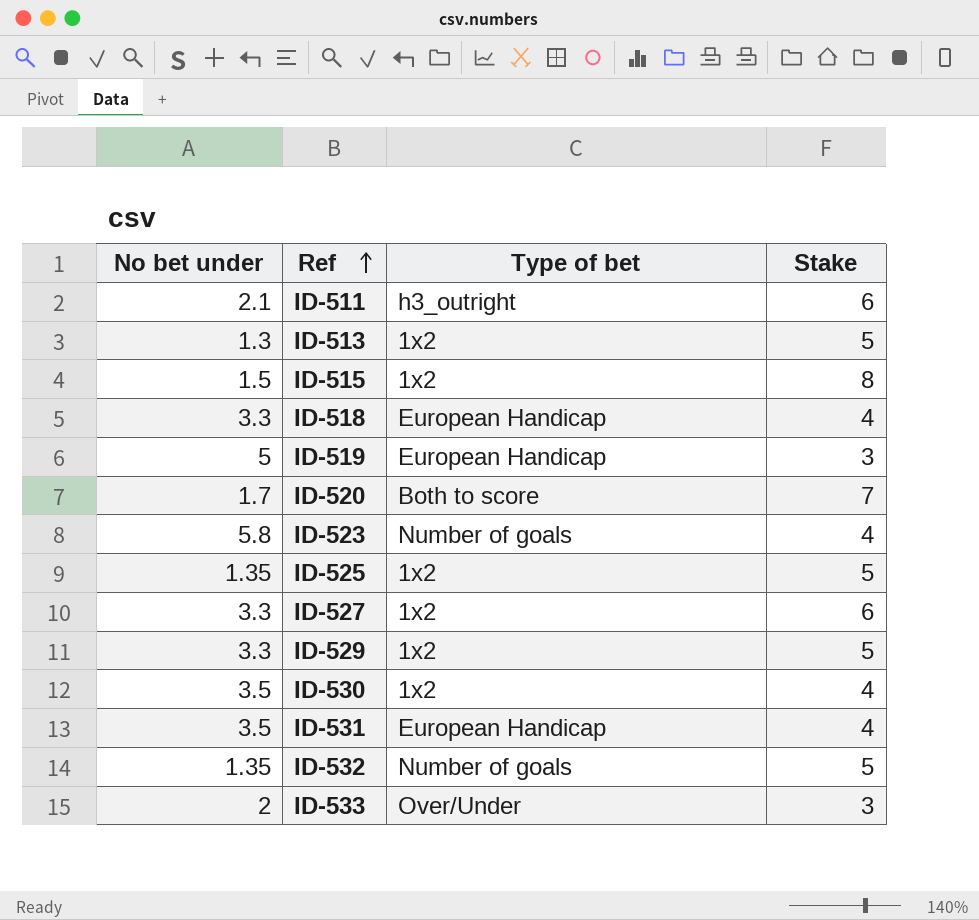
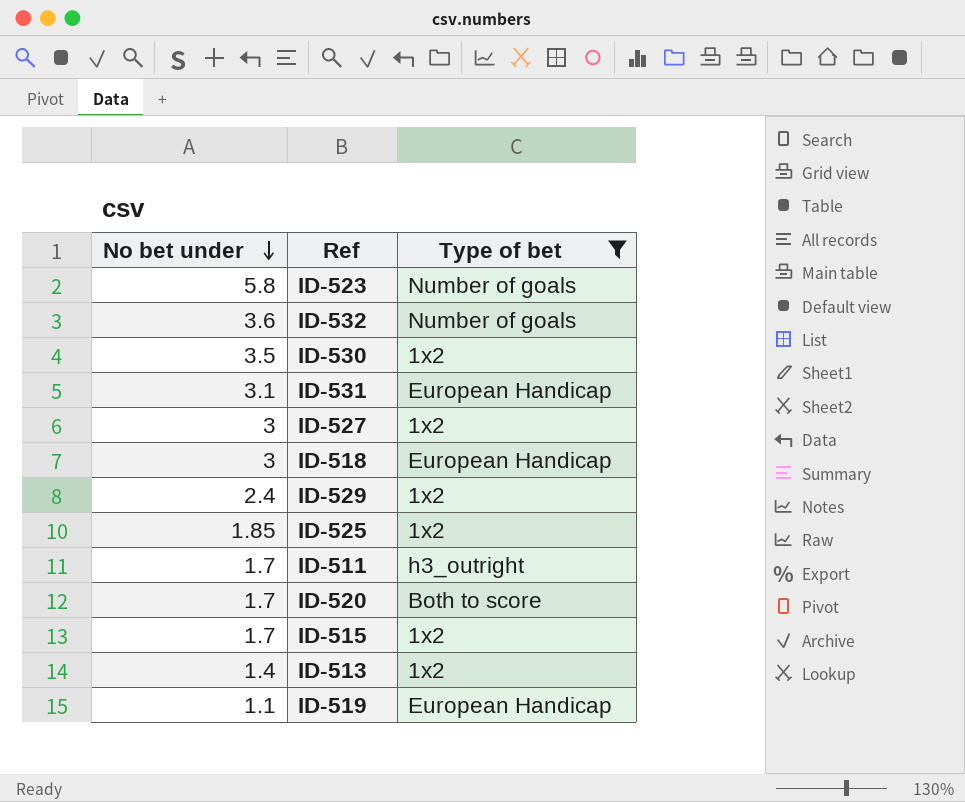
filter: none -> Type of bet != Over/Under
row order: Ref ascending -> No bet under descending
column Stake | position: 4 -> none
ID-532 | No bet under: 1.35 -> 3.6
ID-531 | No bet under: 3.5 -> 3.1
ID-527 | No bet under: 3.3 -> 3
ID-518 | No bet under: 3.3 -> 3
ID-529 | No bet under: 3.3 -> 2.4
ID-525 | No bet under: 1.35 -> 1.85
ID-511 | No bet under: 2.1 -> 1.7
ID-515 | No bet under: 1.5 -> 1.7
ID-513 | No bet under: 1.3 -> 1.4
ID-519 | No bet under: 5 -> 1.1

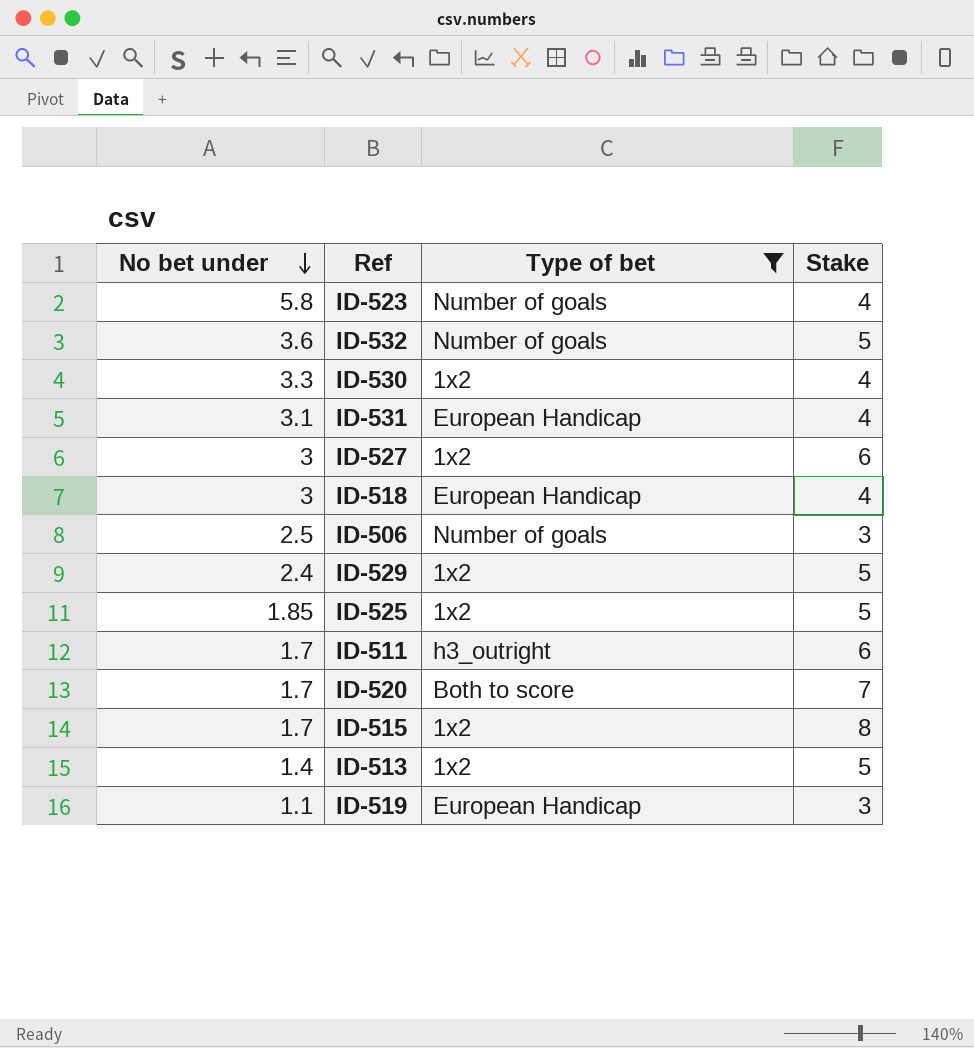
column Stake | position: none -> 4
ID-530 | No bet under: 3.5 -> 3.3
row ID-506: none -> 2.5 | Number of goals | 3

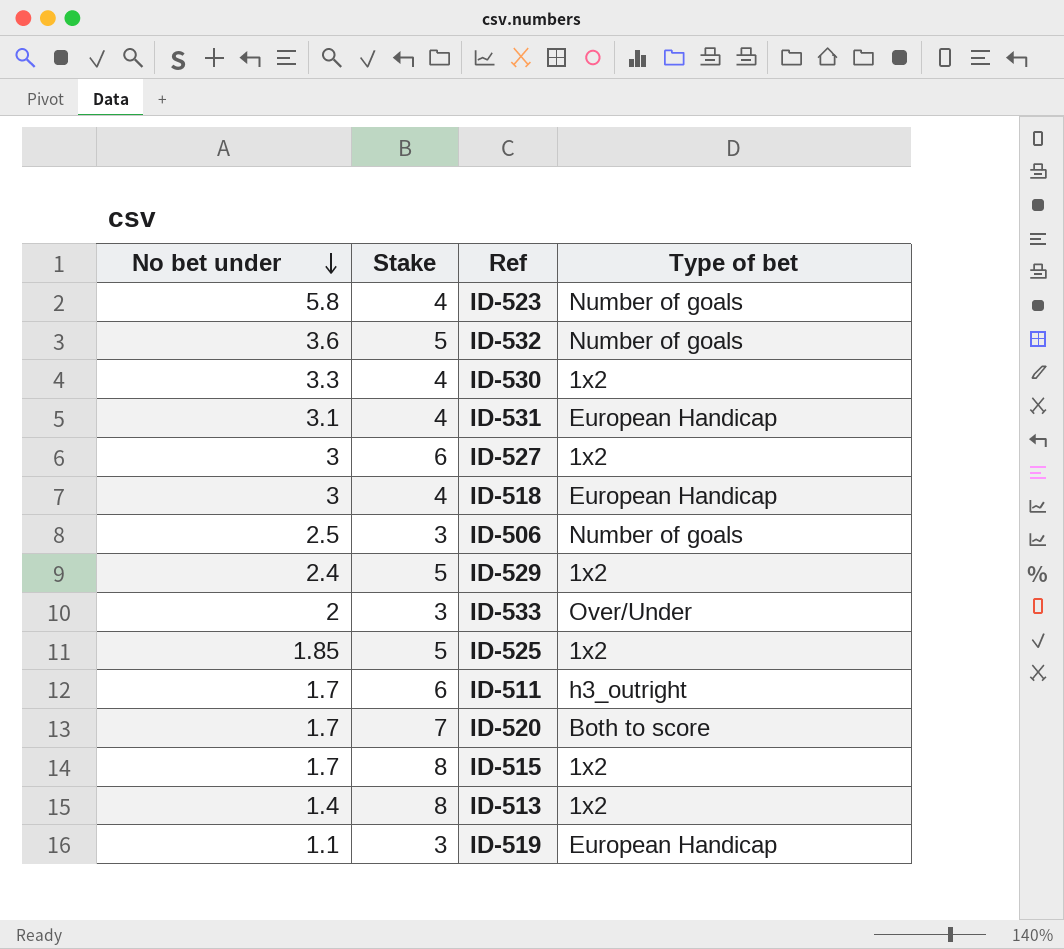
filter: Type of bet != Over/Under -> none
column Stake | position: 4 -> 2
ID-513 | Stake: 5 -> 8

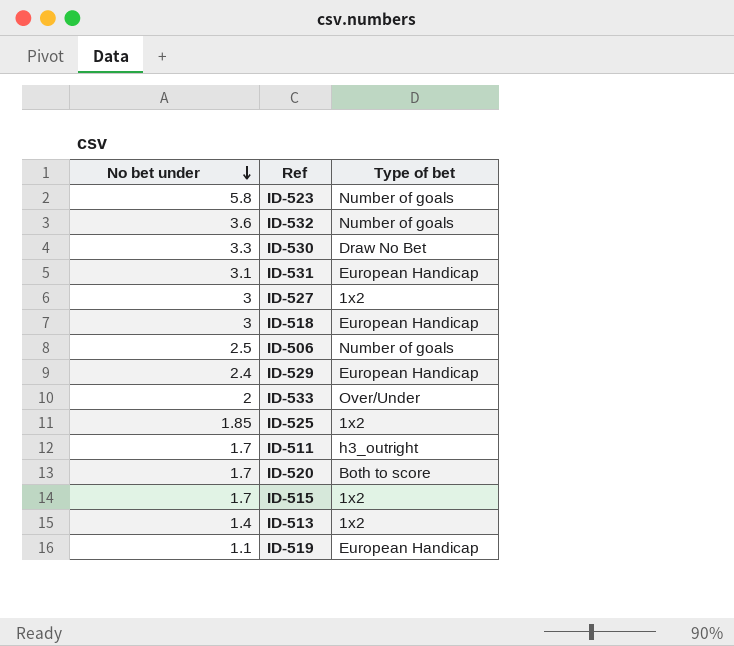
column Stake | position: 2 -> none
ID-530 | Type of bet: 1x2 -> Draw No Bet
ID-529 | Type of bet: 1x2 -> European Handicap

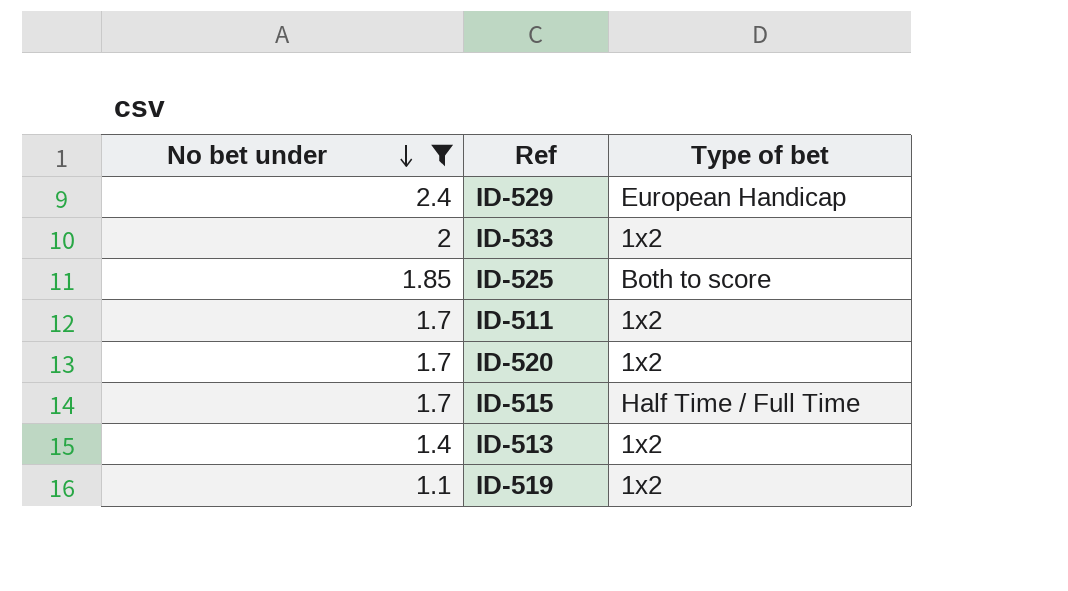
filter: none -> No bet under <= 2.4
ID-533 | Type of bet: Over/Under -> 1x2
ID-525 | Type of bet: 1x2 -> Both to score
ID-511 | Type of bet: h3_outright -> 1x2
ID-520 | Type of bet: Both to score -> 1x2
ID-515 | Type of bet: 1x2 -> Half Time / Full Time
ID-519 | Type of bet: European Handicap -> 1x2

